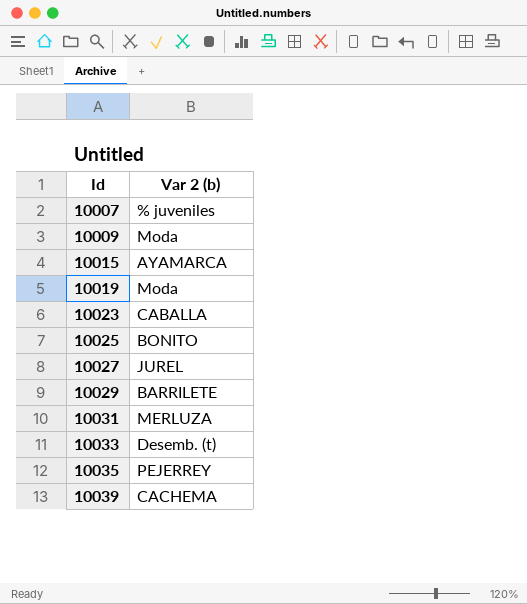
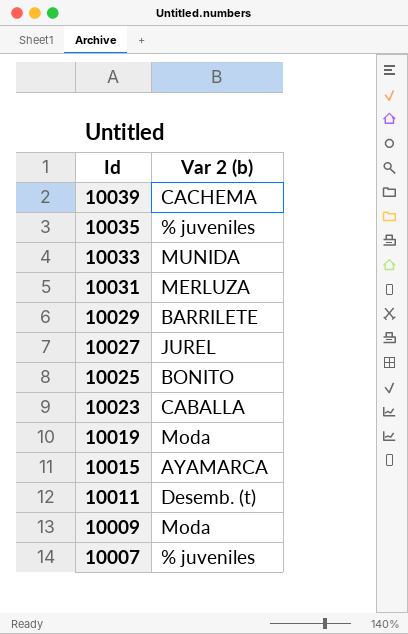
row order: Id ascending -> Id descending
10035 | Var 2 (b): PEJERREY -> % juveniles
10033 | Var 2 (b): Desemb. (t) -> MUNIDA
row 10011: none -> Desemb. (t)

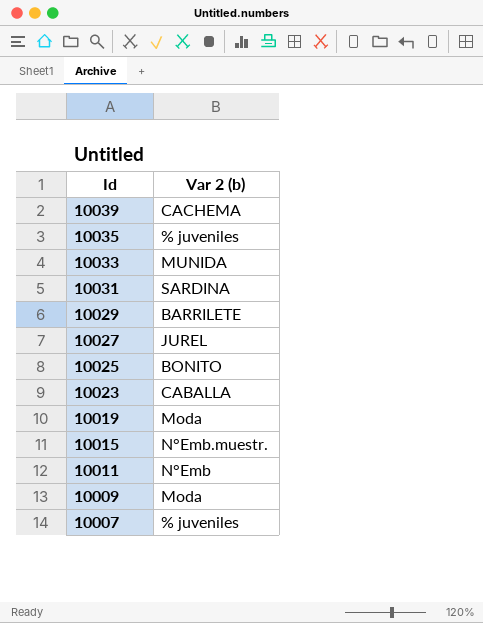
10031 | Var 2 (b): MERLUZA -> SARDINA
10015 | Var 2 (b): AYAMARCA -> N°Emb.muestr.
10011 | Var 2 (b): Desemb. (t) -> N°Emb

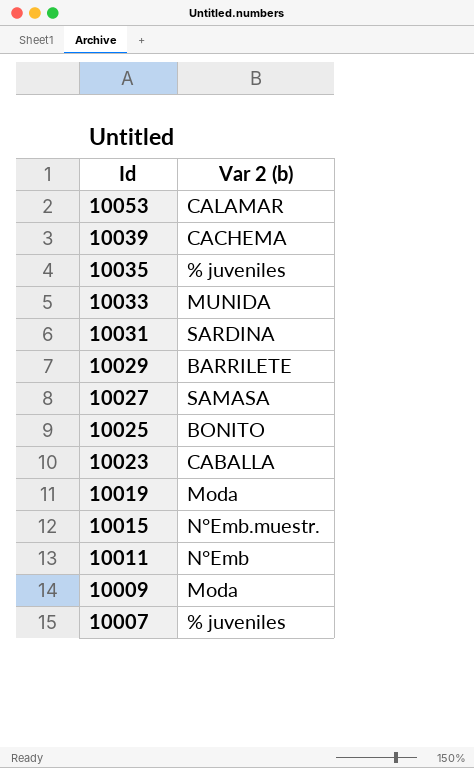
row 10053: none -> CALAMAR
10027 | Var 2 (b): JUREL -> SAMASA

